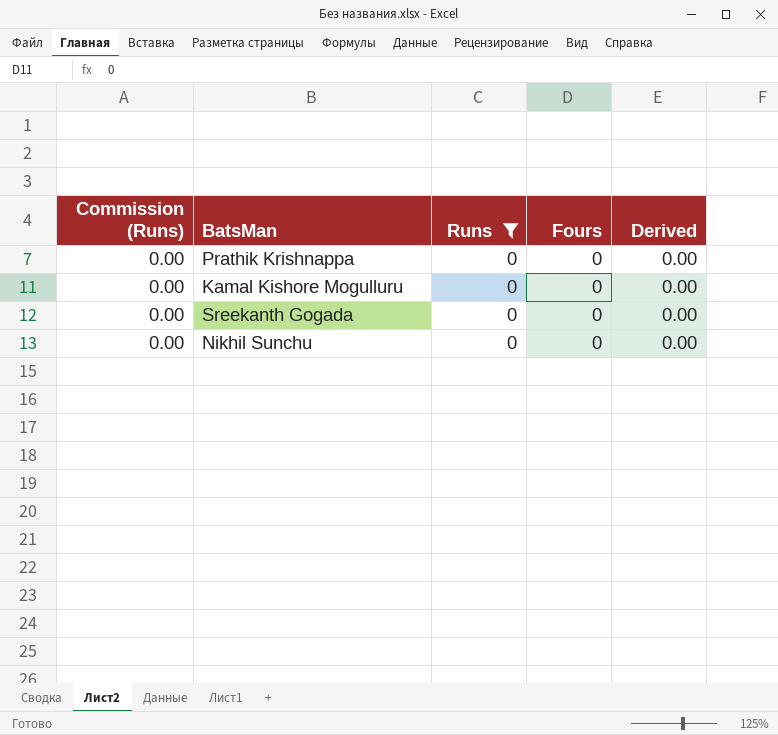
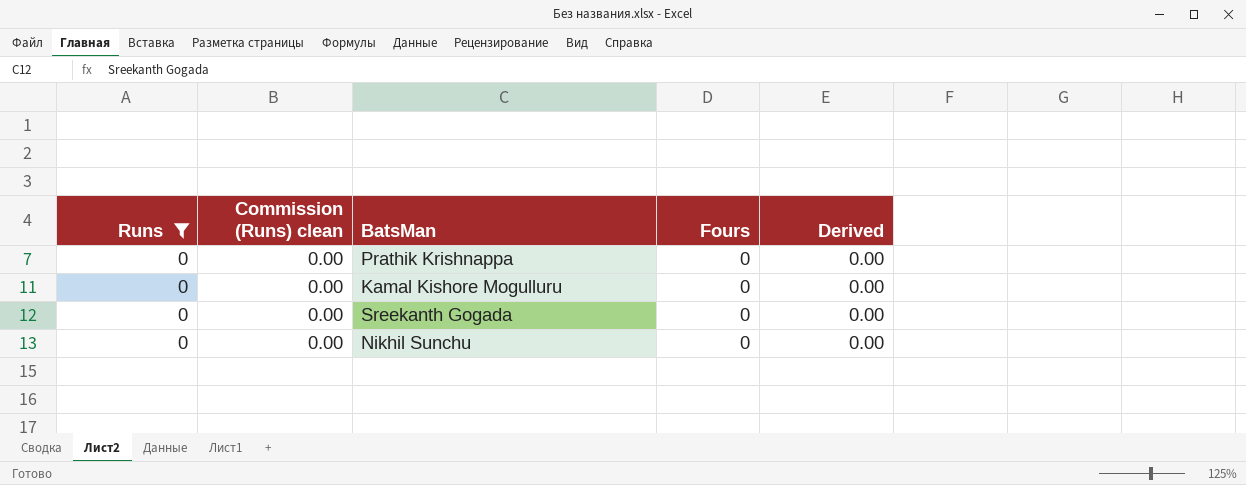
column Runs | position: 3 -> 1
column name: Commission (Runs) -> Commission (Runs) clean

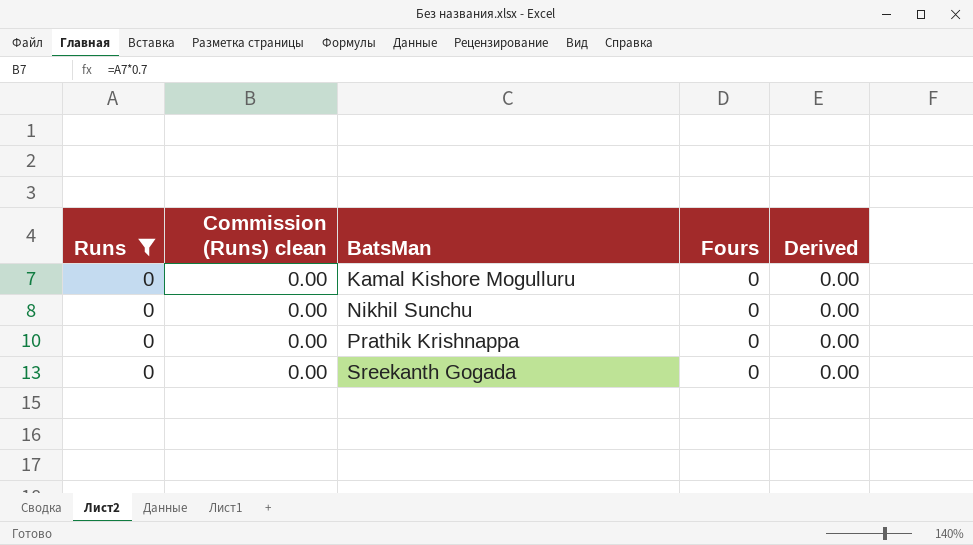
row order: none -> BatsMan ascending

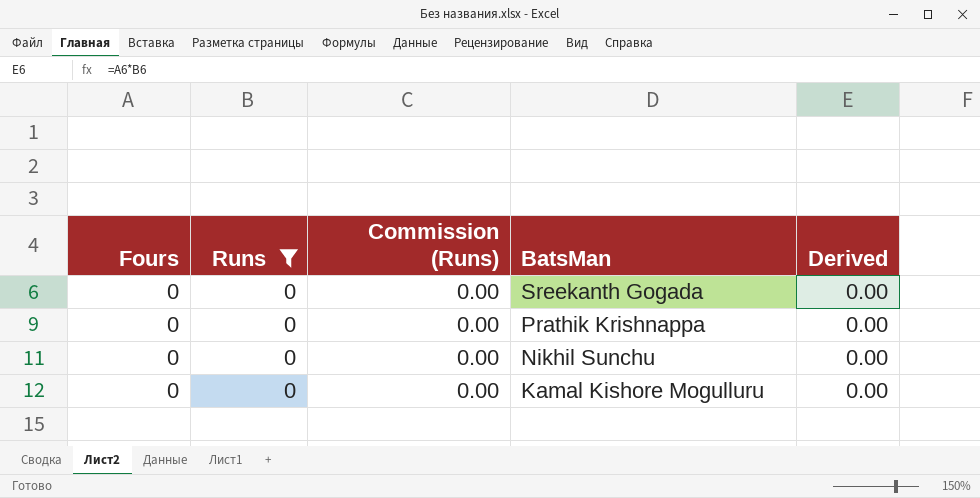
row order: BatsMan ascending -> BatsMan descending
column Fours | position: 4 -> 1
column name: Commission (Runs) clean -> Commission (Runs)

